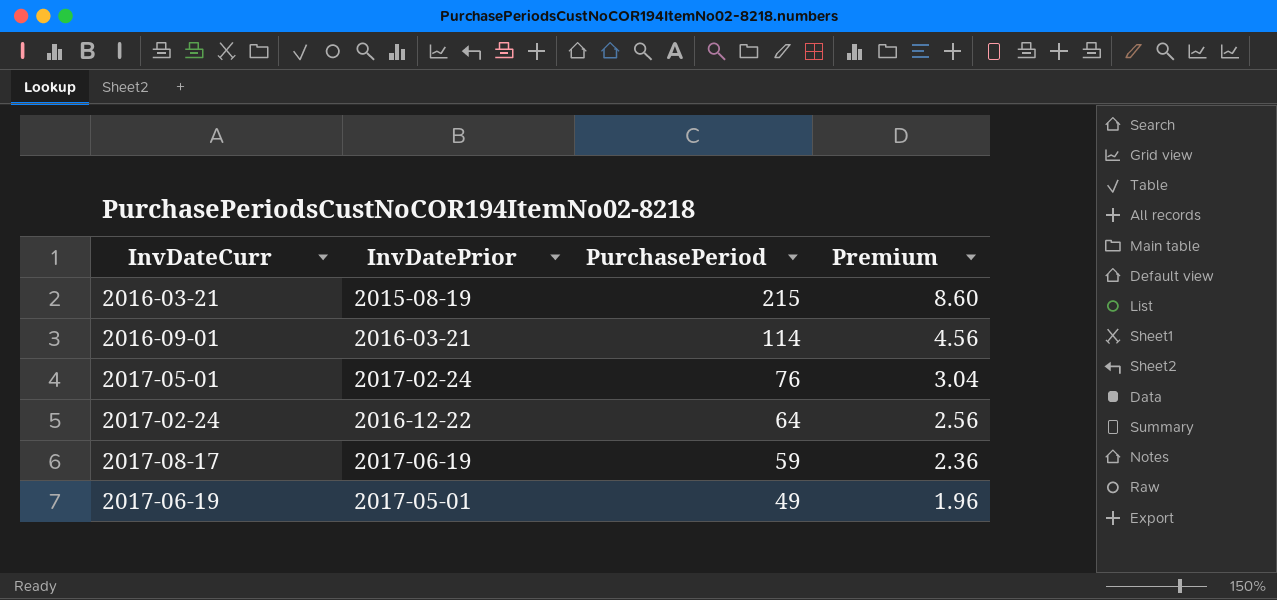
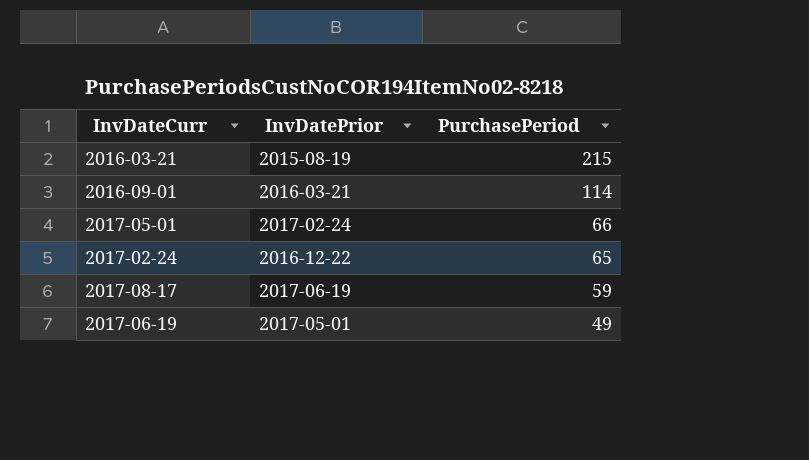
column Premium | formula: [PurchasePeriod] * 0.04 -> none
2017-05-01 | PurchasePeriod: 76 -> 66
2017-02-24 | PurchasePeriod: 64 -> 65

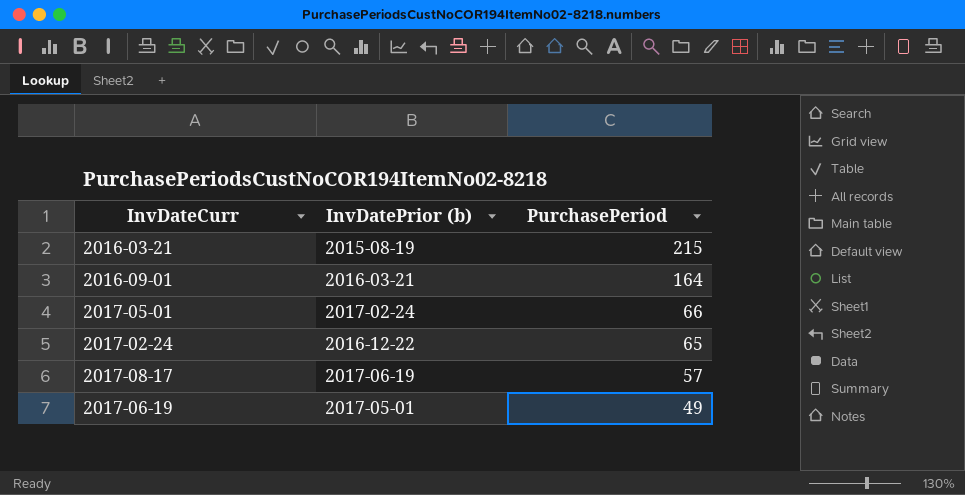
column name: InvDatePrior -> InvDatePrior (b)
2016-09-01 | PurchasePeriod: 114 -> 164
2017-08-17 | PurchasePeriod: 59 -> 57

